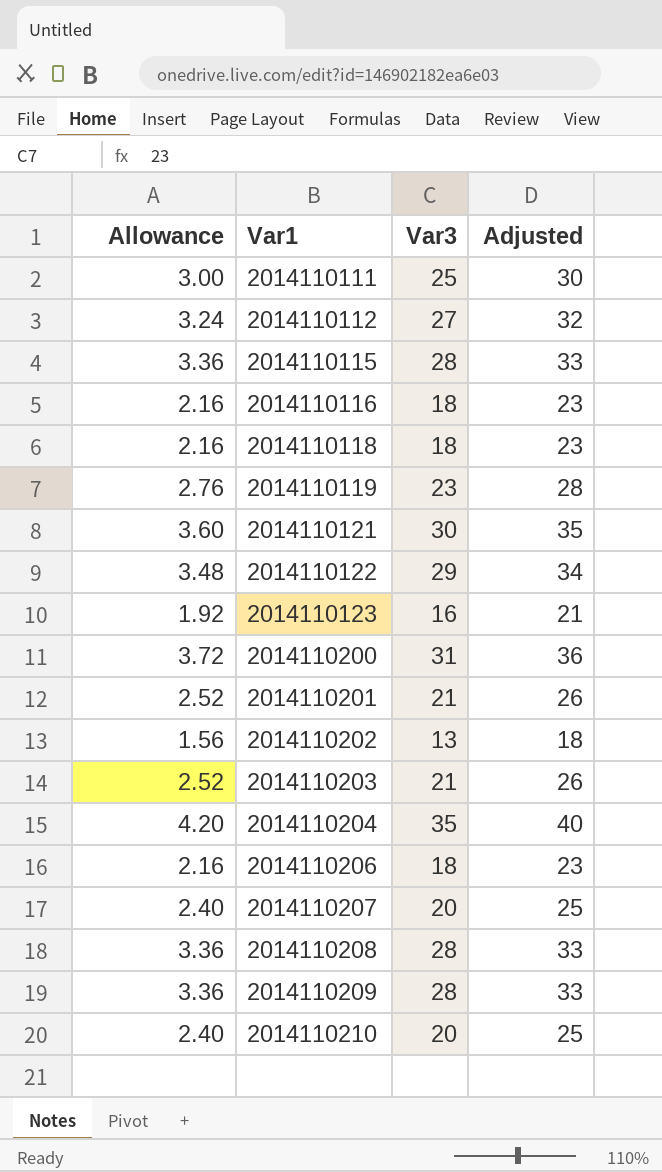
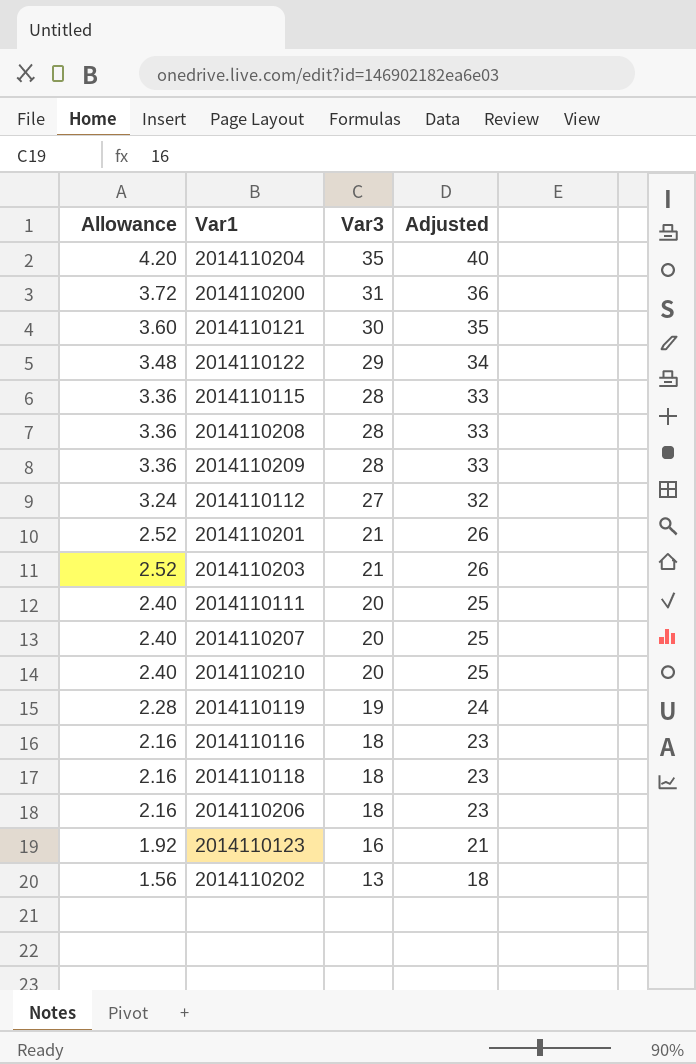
row order: Var1 ascending -> Allowance descending
2014110111 | Allowance: 3.00 -> 2.40
2014110111 | Var3: 25 -> 20
2014110111 | Adjusted: 30 -> 25
2014110119 | Allowance: 2.76 -> 2.28
2014110119 | Var3: 23 -> 19
2014110119 | Adjusted: 28 -> 24

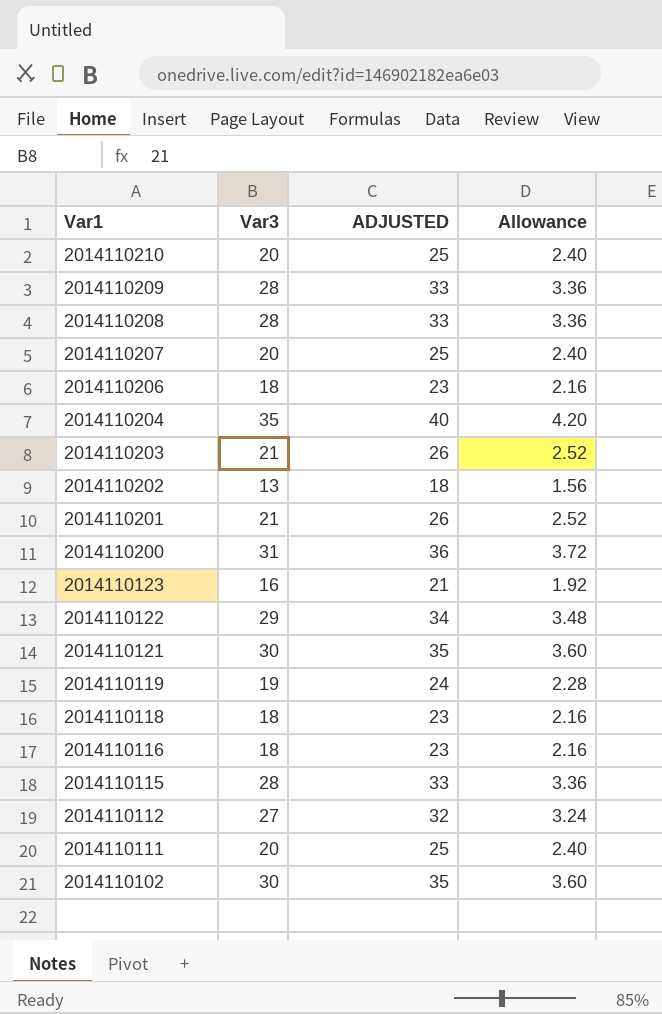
row order: Allowance descending -> Var1 descending
column name: Adjusted -> ADJUSTED
column Allowance | position: 1 -> 4
row 2014110102: none -> 30 | 35 | 3.60

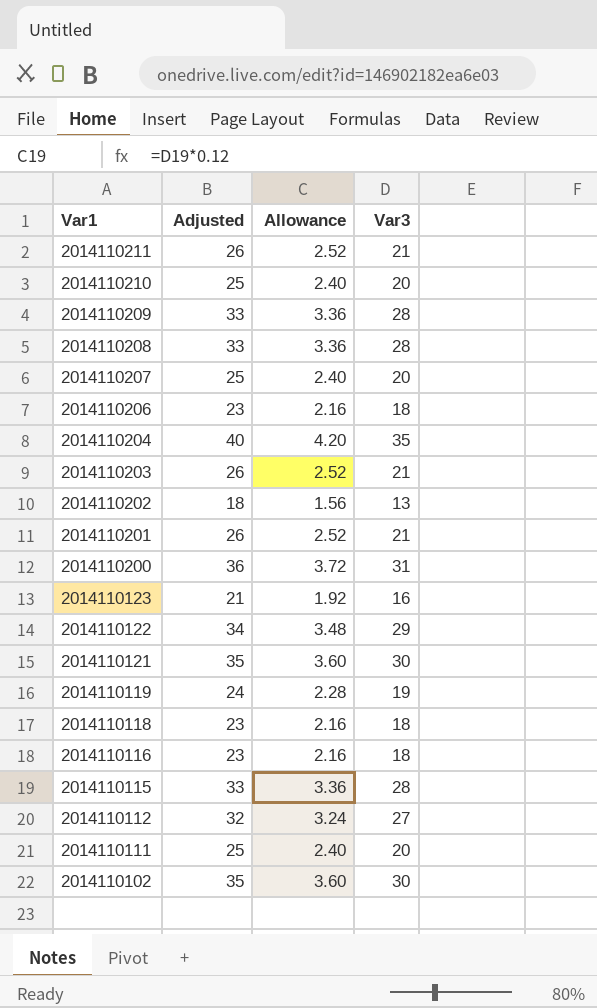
column name: ADJUSTED -> Adjusted
column Var3 | position: 2 -> 4
row 2014110211: none -> 26 | 2.52 | 21

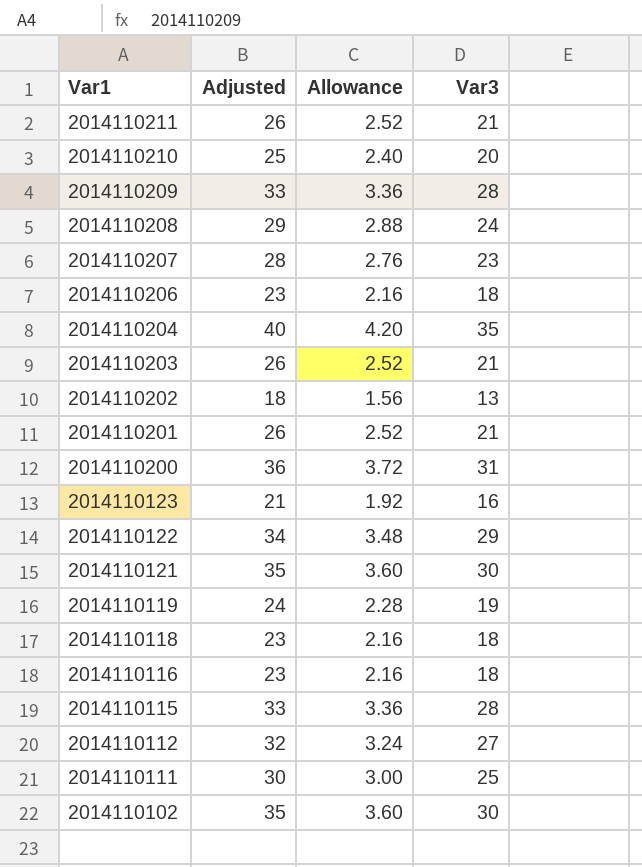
2014110208 | Adjusted: 33 -> 29
2014110208 | Allowance: 3.36 -> 2.88
2014110208 | Var3: 28 -> 24
2014110207 | Adjusted: 25 -> 28
2014110207 | Allowance: 2.40 -> 2.76
2014110207 | Var3: 20 -> 23
2014110111 | Adjusted: 25 -> 30
2014110111 | Allowance: 2.40 -> 3.00
2014110111 | Var3: 20 -> 25

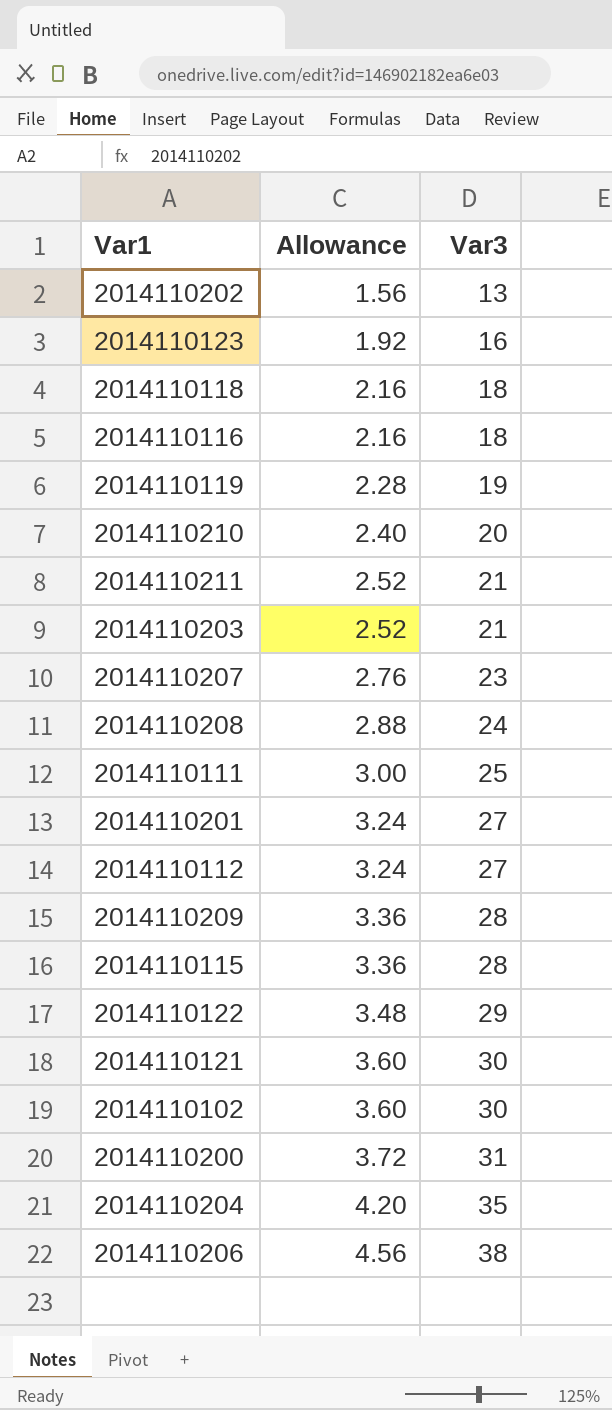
row order: Var1 descending -> Allowance ascending
column Adjusted | formula: [Var3] + 5 -> none
2014110201 | Allowance: 2.52 -> 3.24
2014110201 | Var3: 21 -> 27
2014110206 | Allowance: 2.16 -> 4.56
2014110206 | Var3: 18 -> 38

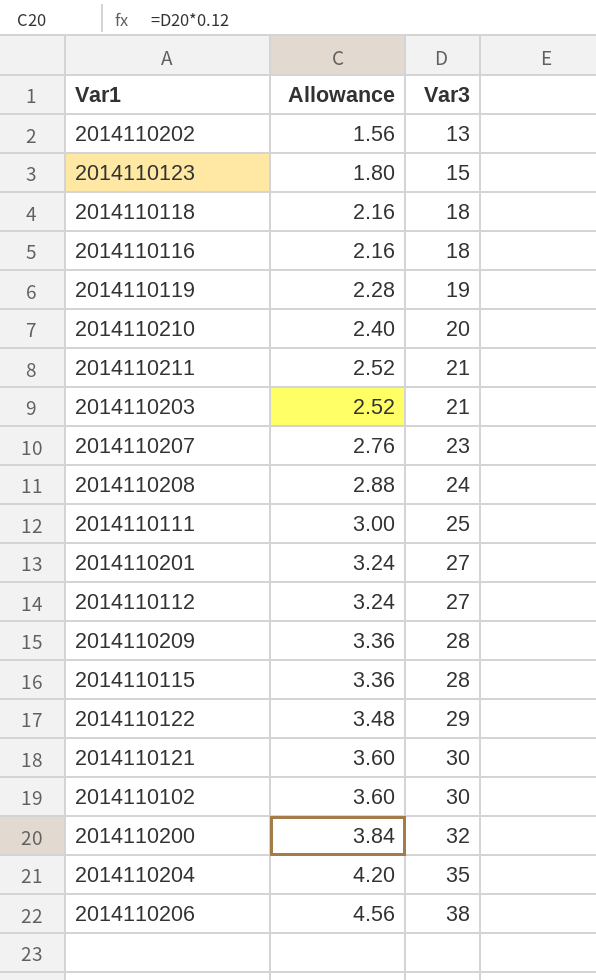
2014110123 | Allowance: 1.92 -> 1.80
2014110123 | Var3: 16 -> 15
2014110200 | Allowance: 3.72 -> 3.84
2014110200 | Var3: 31 -> 32

